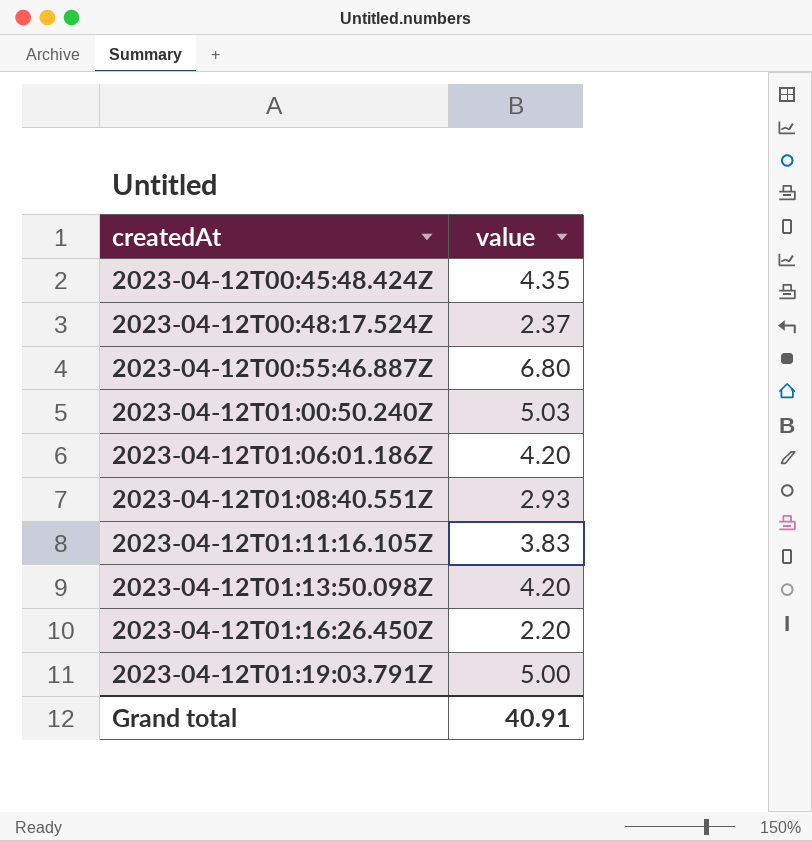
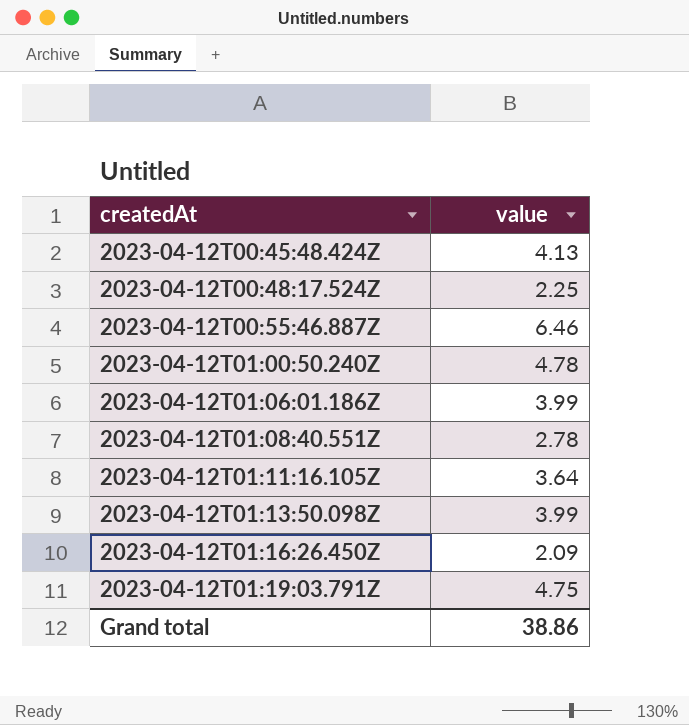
2023-04-12T00:45:48.424Z | value: 4.35 -> 4.13
2023-04-12T00:48:17.524Z | value: 2.37 -> 2.25
2023-04-12T00:55:46.887Z | value: 6.80 -> 6.46
2023-04-12T01:00:50.240Z | value: 5.03 -> 4.78
2023-04-12T01:06:01.186Z | value: 4.20 -> 3.99
2023-04-12T01:08:40.551Z | value: 2.93 -> 2.78
2023-04-12T01:11:16.105Z | value: 3.83 -> 3.64
2023-04-12T01:13:50.098Z | value: 4.20 -> 3.99
2023-04-12T01:16:26.450Z | value: 2.20 -> 2.09
2023-04-12T01:19:03.791Z | value: 5.00 -> 4.75
Grand total | value: 40.91 -> 38.86

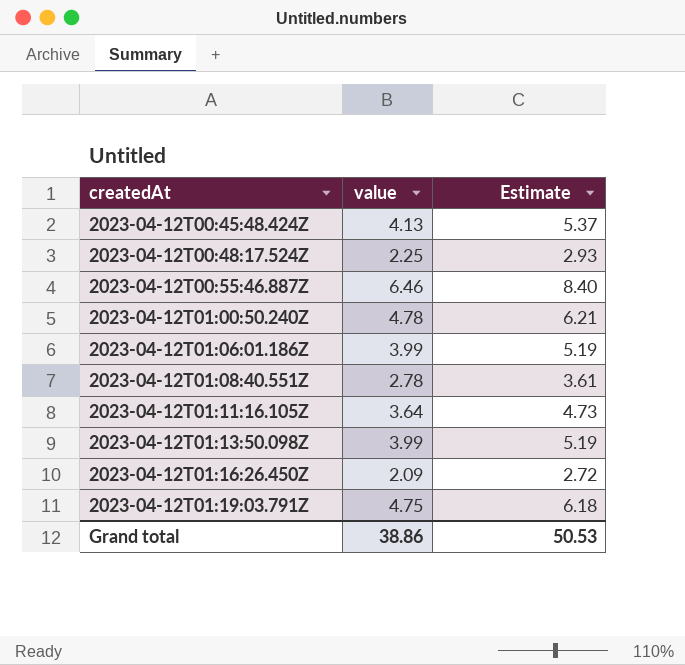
column Estimate | formula: none -> [value] * 1.3

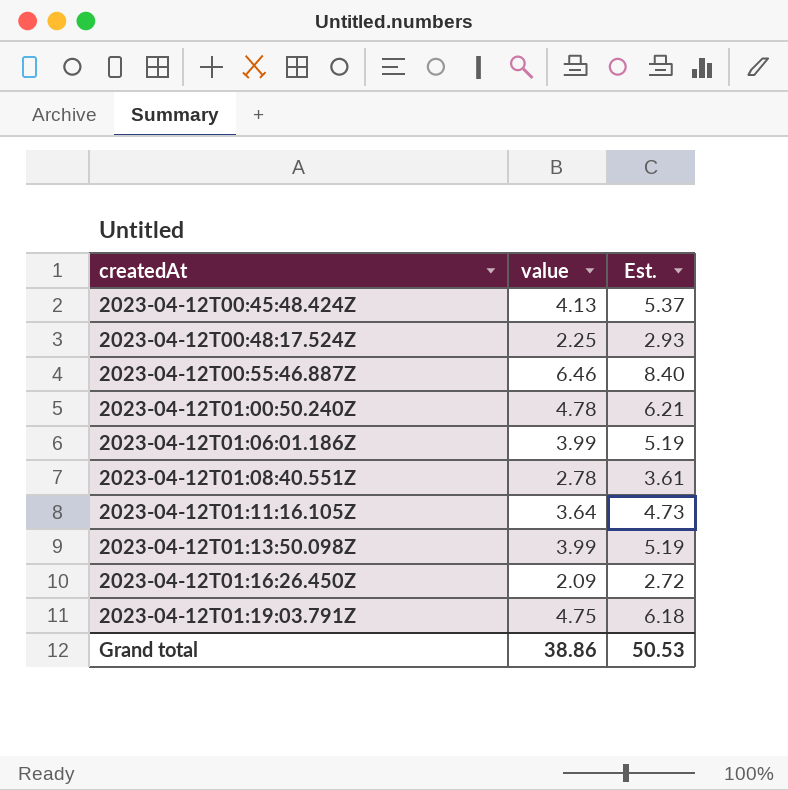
column name: Estimate -> Est.

